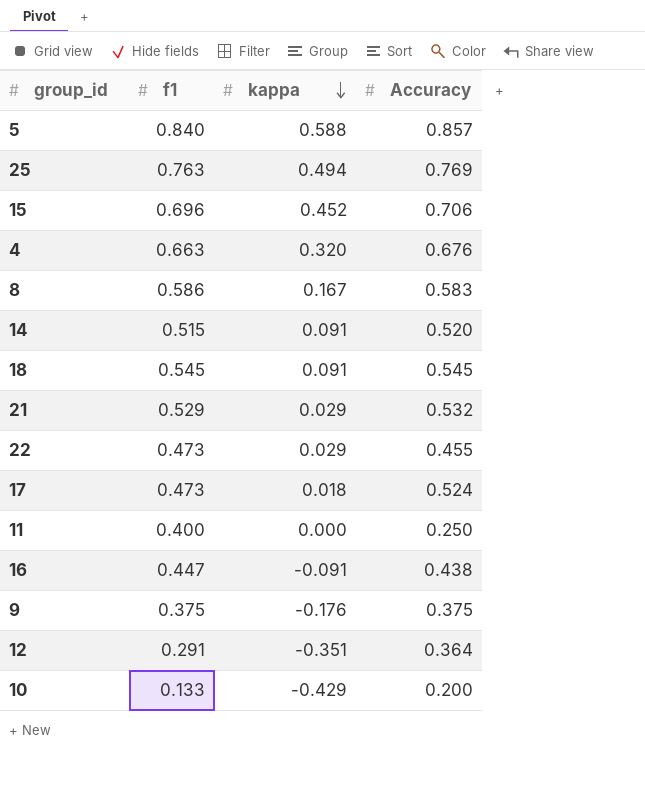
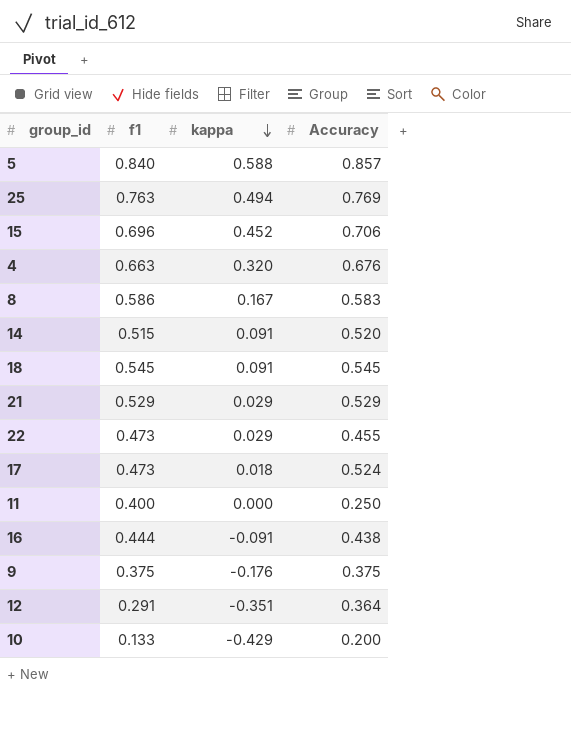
21 | Accuracy: 0.532 -> 0.529
16 | f1: 0.447 -> 0.444

